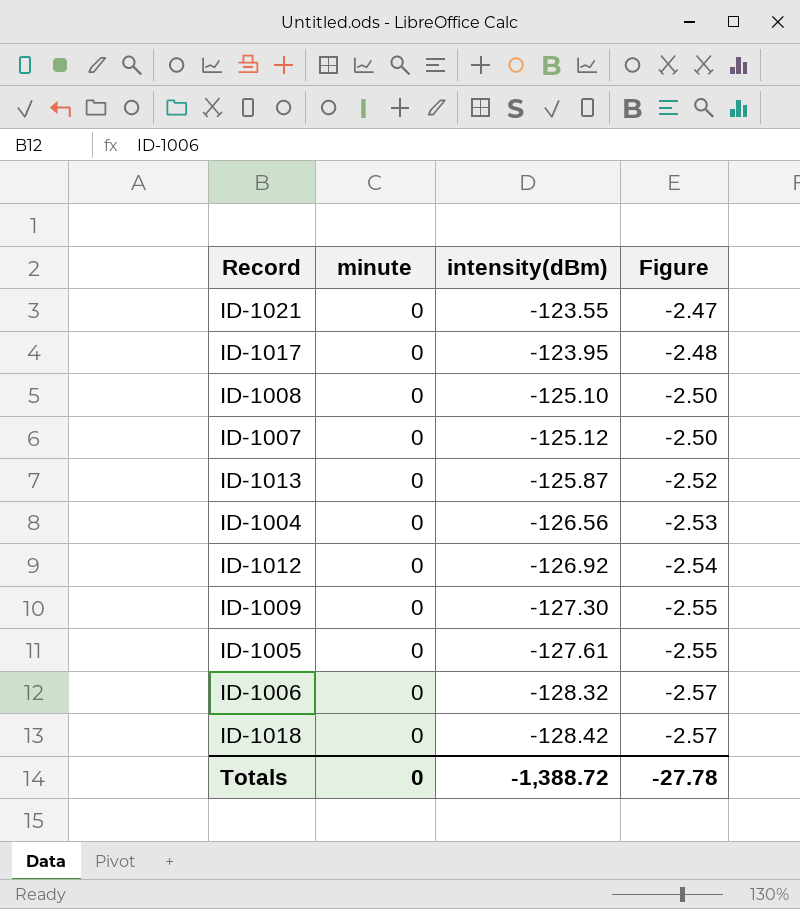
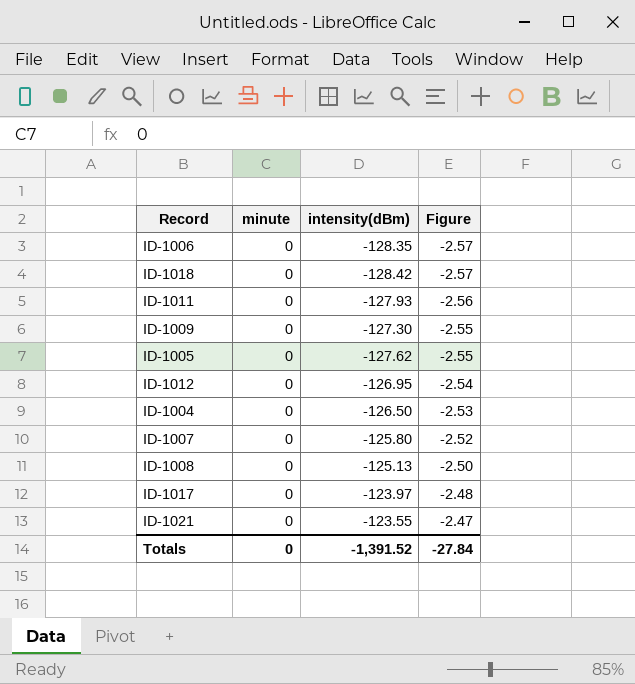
row order: intensity(dBm) descending -> Figure ascending
row ID-1013: 0 | -125.87 | -2.52 -> none
ID-1006 | intensity(dBm): -128.32 -> -128.35
row ID-1011: none -> 0 | -127.93 | -2.56
ID-1005 | intensity(dBm): -127.61 -> -127.62
ID-1012 | intensity(dBm): -126.92 -> -126.95
ID-1004 | intensity(dBm): -126.56 -> -126.50
ID-1007 | intensity(dBm): -125.12 -> -125.80
ID-1007 | Figure: -2.50 -> -2.52
ID-1008 | intensity(dBm): -125.10 -> -125.13
ID-1017 | intensity(dBm): -123.95 -> -123.97
Totals | intensity(dBm): -1,388.72 -> -1,391.52
Totals | Figure: -27.78 -> -27.84

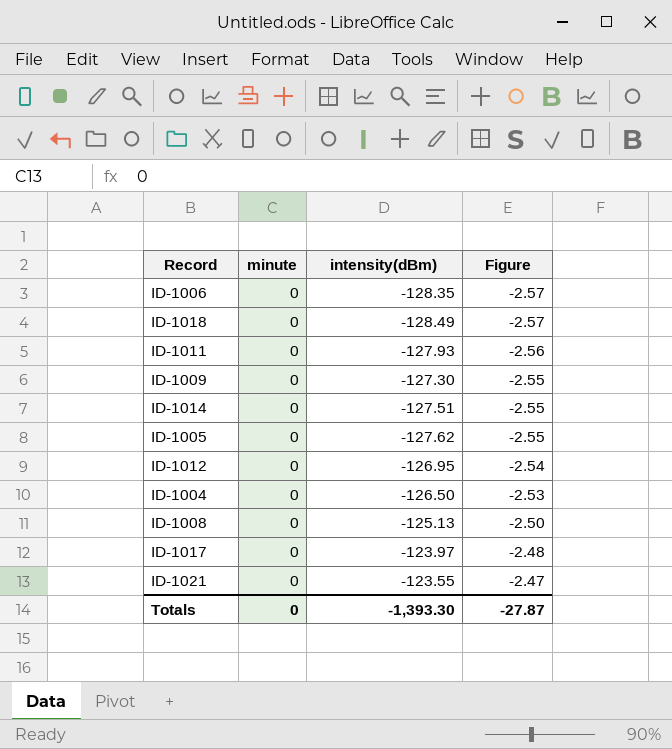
row ID-1007: 0 | -125.80 | -2.52 -> none
ID-1018 | intensity(dBm): -128.42 -> -128.49
row ID-1014: none -> 0 | -127.51 | -2.55
Totals | intensity(dBm): -1,391.52 -> -1,393.30
Totals | Figure: -27.84 -> -27.87

